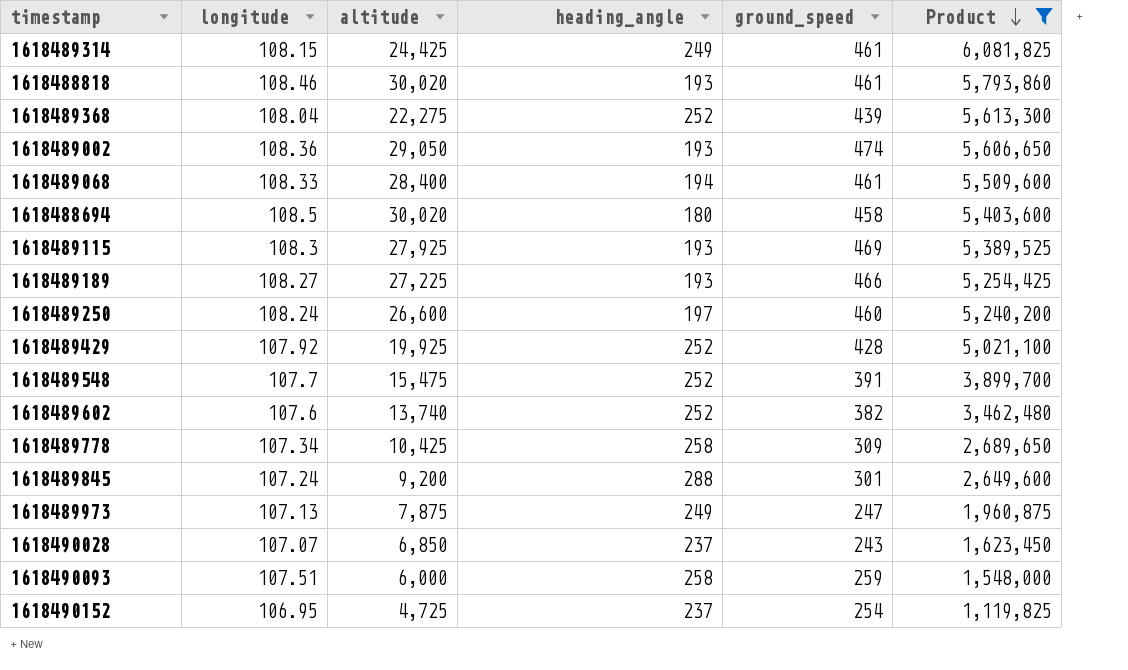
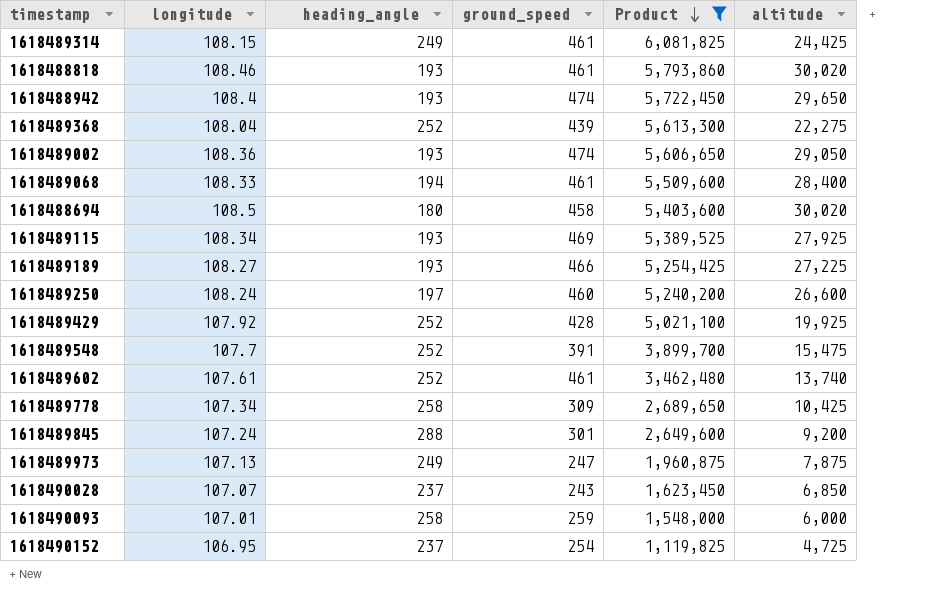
column altitude | position: 3 -> 6
row 1618488942: none -> 108.4 | 193 | 474 | 5,722,450 | 29,650
1618489115 | longitude: 108.3 -> 108.34
1618489602 | longitude: 107.6 -> 107.61
1618489602 | ground_speed: 382 -> 461
1618490093 | longitude: 107.51 -> 107.01

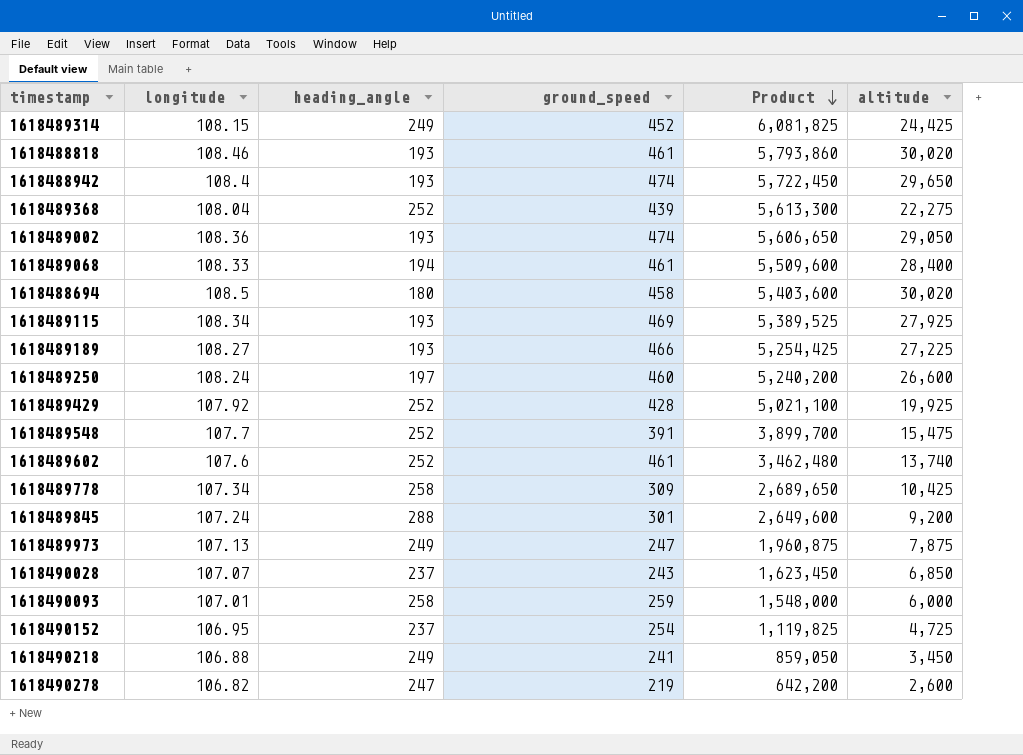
filter: Product >= 1,119,825 -> none
1618489314 | ground_speed: 461 -> 452
1618489602 | longitude: 107.61 -> 107.6

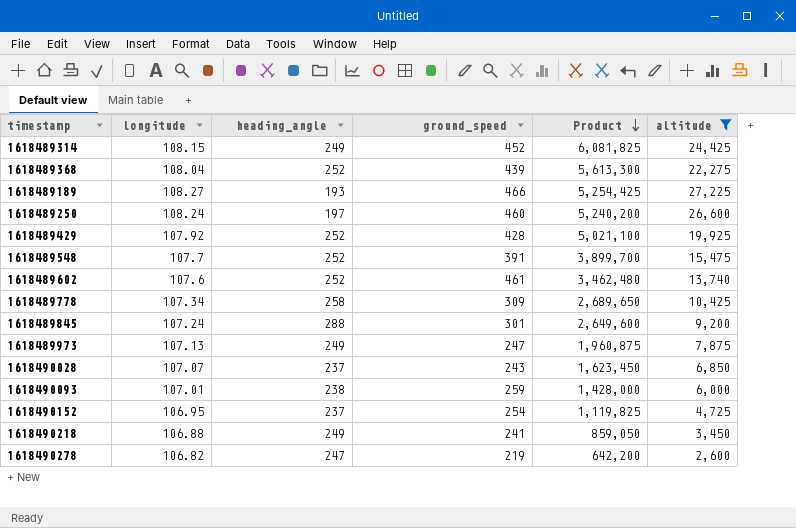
filter: none -> altitude <= 27,225
1618490093 | heading_angle: 258 -> 238
1618490093 | Product: 1,548,000 -> 1,428,000

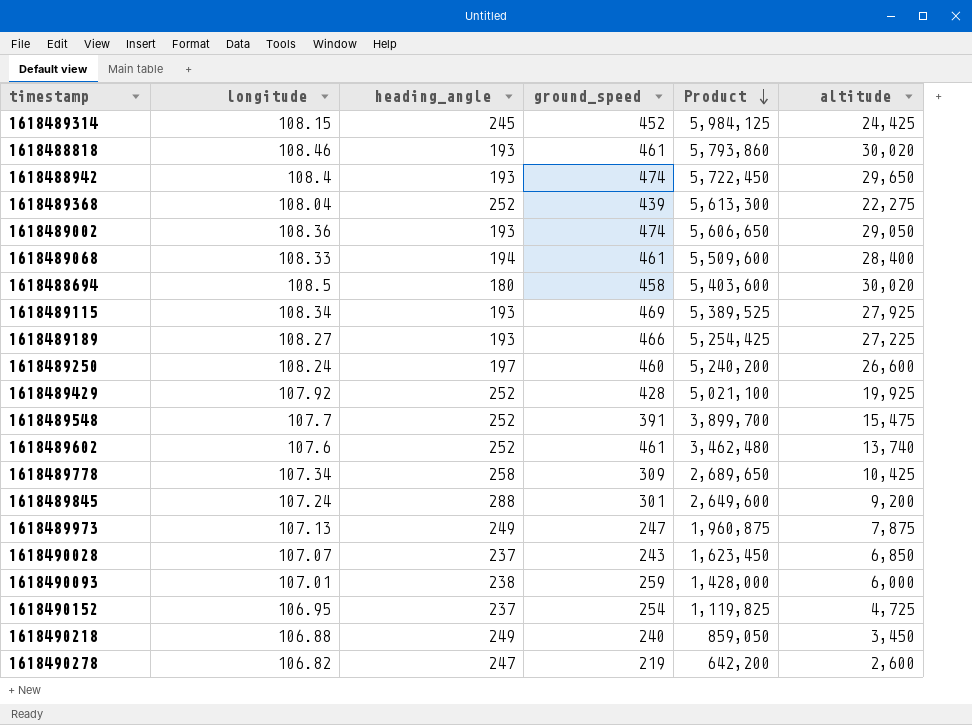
filter: altitude <= 27,225 -> none
1618489314 | heading_angle: 249 -> 245
1618489314 | Product: 6,081,825 -> 5,984,125
1618490218 | ground_speed: 241 -> 240

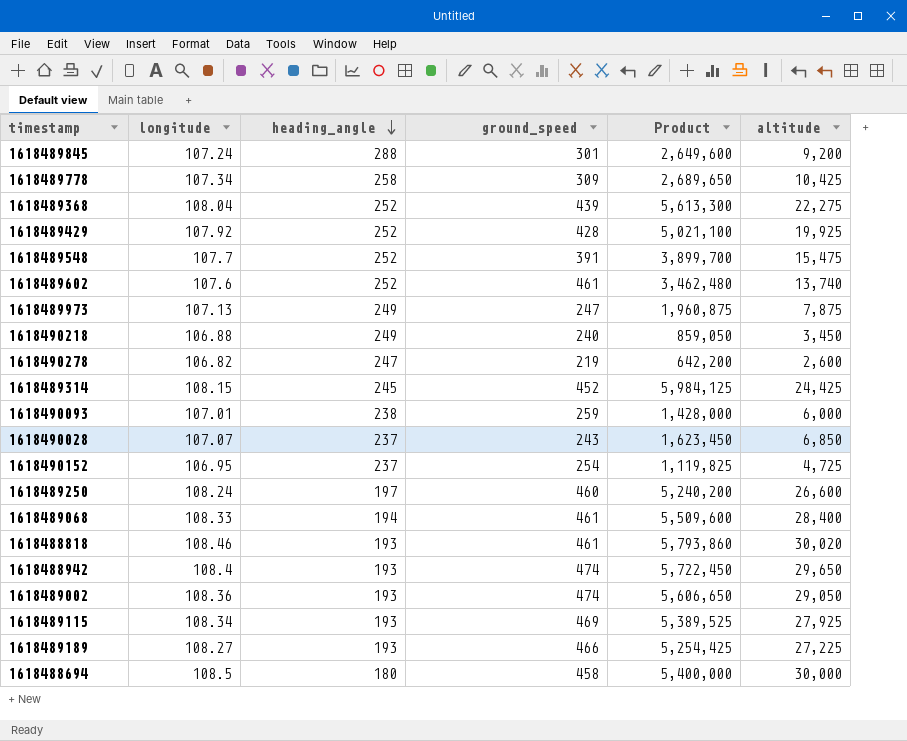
row order: Product descending -> heading_angle descending
1618488694 | Product: 5,403,600 -> 5,400,000
1618488694 | altitude: 30,020 -> 30,000

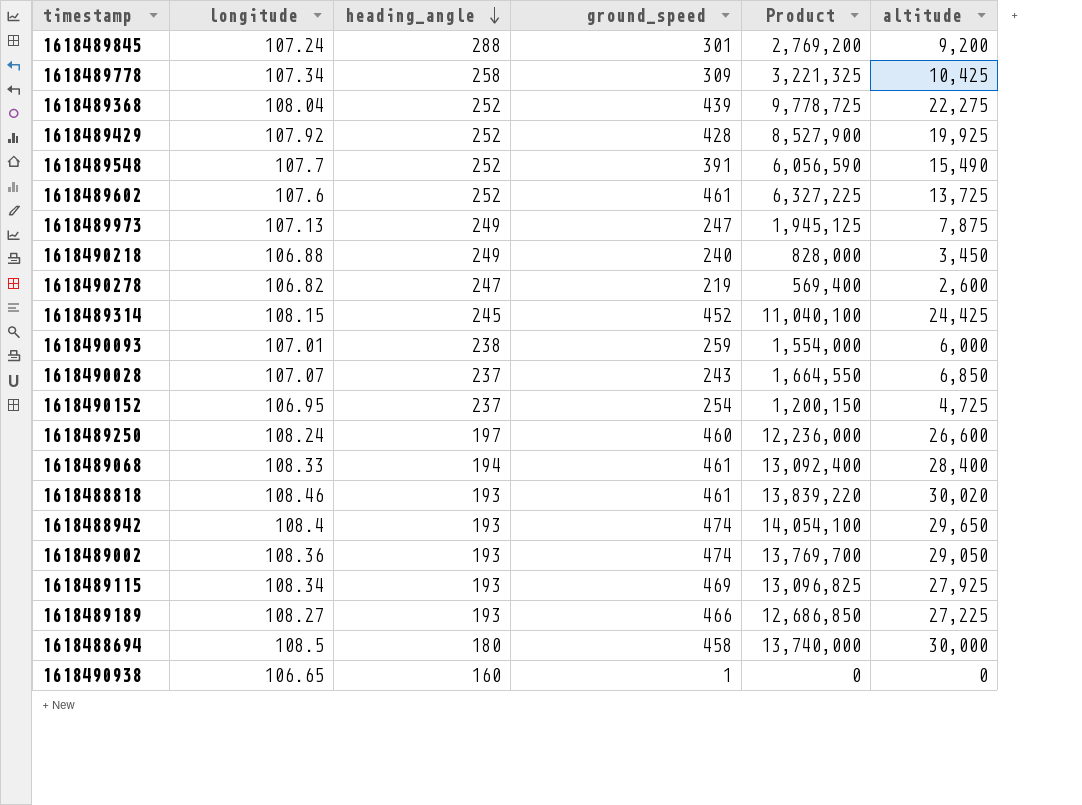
column Product | formula: [heading_angle] * [altitude] -> [ground_speed] * [altitude]
1618489548 | altitude: 15,475 -> 15,490
1618489602 | altitude: 13,740 -> 13,725
row 1618490938: none -> 106.65 | 160 | 1 | 0 | 0

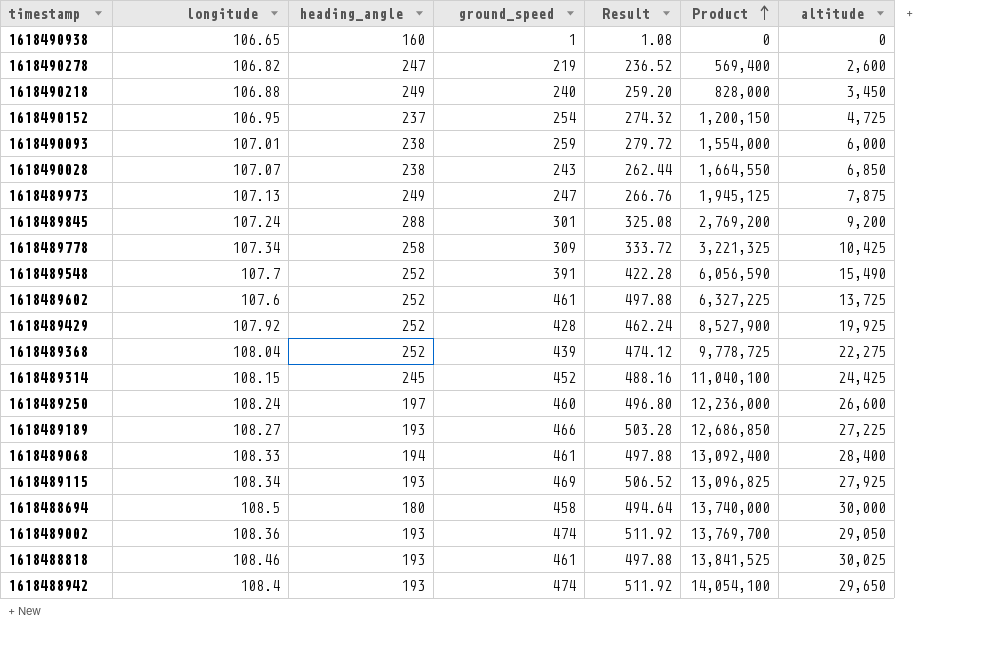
row order: heading_angle descending -> Product ascending
column Result | formula: none -> [ground_speed] * 1.08
1618490028 | heading_angle: 237 -> 238
1618488818 | Product: 13,839,220 -> 13,841,525
1618488818 | altitude: 30,020 -> 30,025

